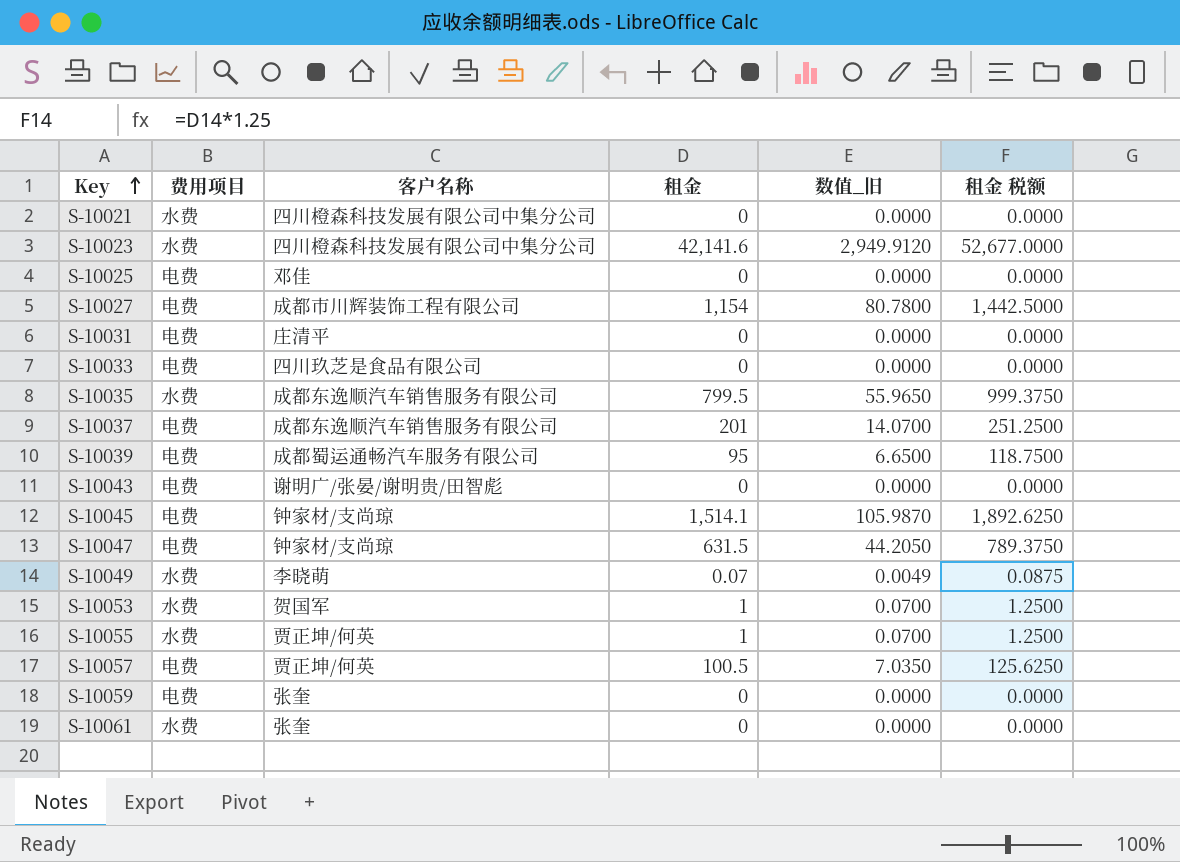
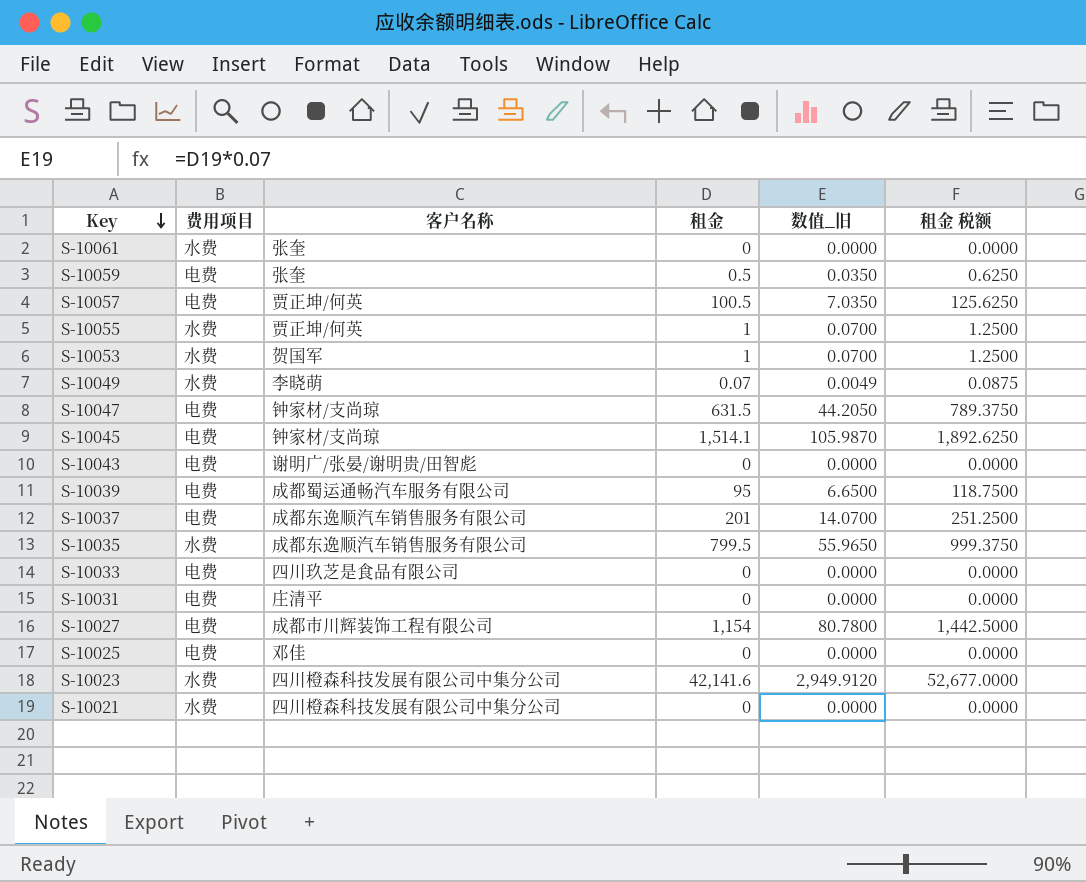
row order: Key ascending -> Key descending
S-10059 | 租金: 0 -> 0.5
S-10059 | 数值_旧: 0.0000 -> 0.0350
S-10059 | 租金 税额: 0.0000 -> 0.6250

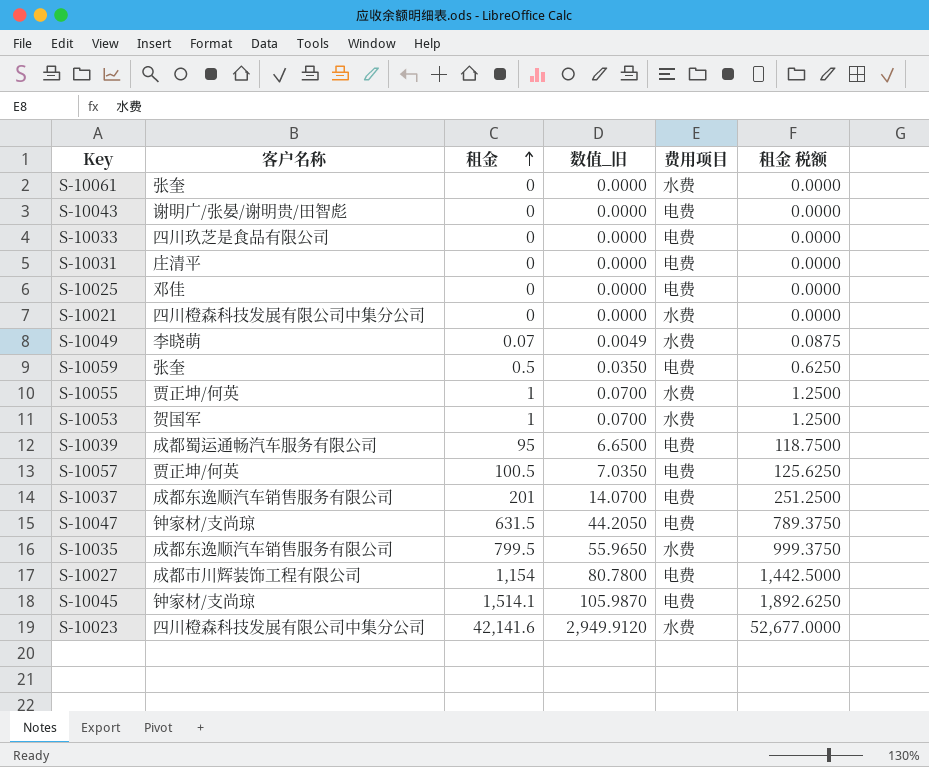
row order: Key descending -> 租金 ascending
column 费用项目 | position: 2 -> 5

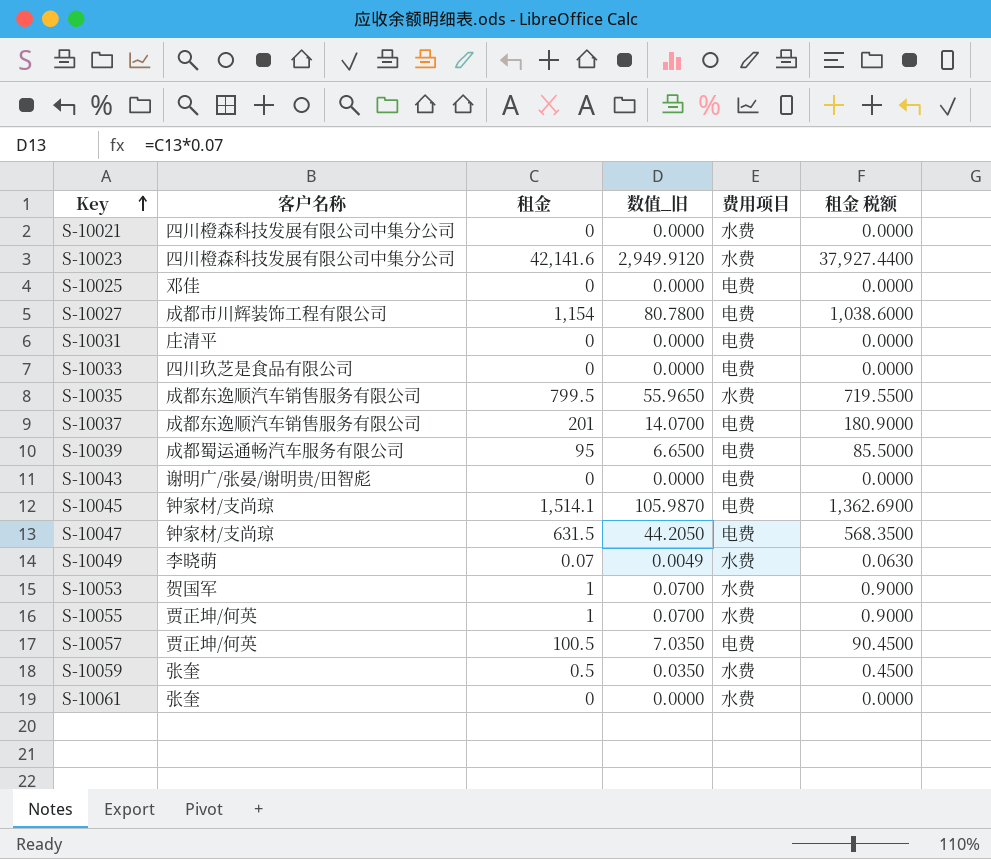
row order: 租金 ascending -> Key ascending
column 租金 税额 | formula: [租金] * 1.25 -> [租金] * 0.9
S-10059 | 费用项目: 电费 -> 水费

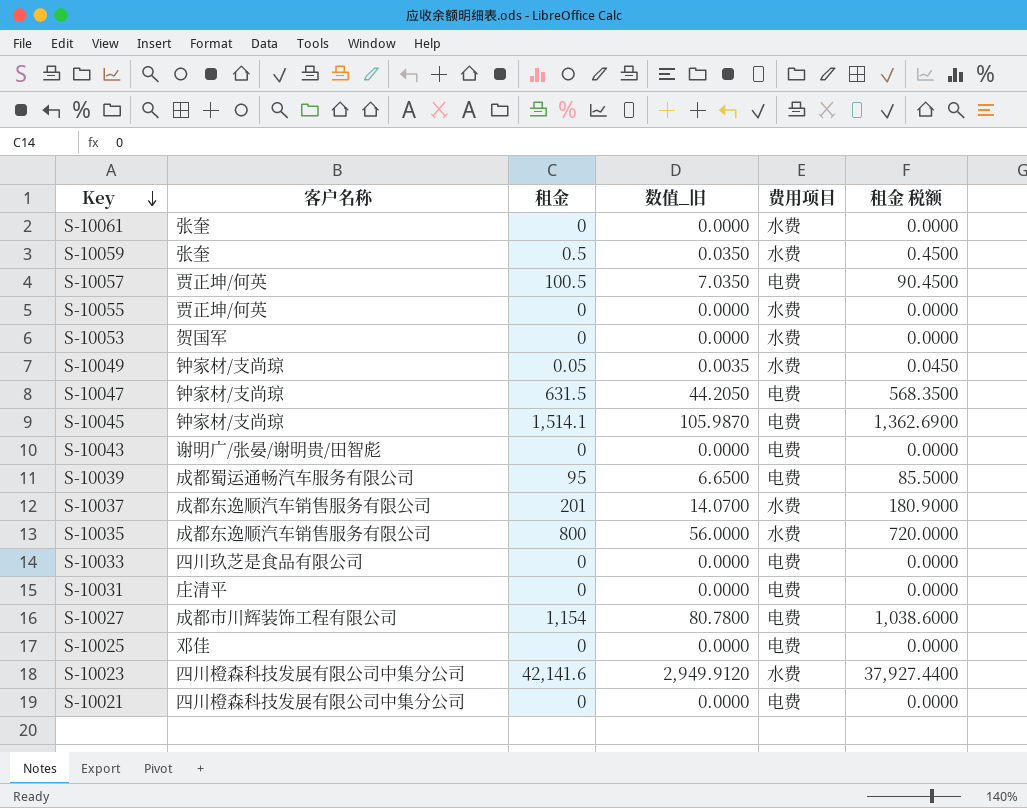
row order: Key ascending -> Key descending
S-10055 | 租金: 1 -> 0
S-10055 | 数值_旧: 0.0700 -> 0.0000
S-10055 | 租金 税额: 0.9000 -> 0.0000
S-10053 | 租金: 1 -> 0
S-10053 | 数值_旧: 0.0700 -> 0.0000
S-10053 | 租金 税额: 0.9000 -> 0.0000
S-10049 | 客户名称: 李晓萌 -> 钟家材/支尚琼
S-10049 | 租金: 0.07 -> 0.05
S-10049 | 数值_旧: 0.0049 -> 0.0035
S-10049 | 租金 税额: 0.0630 -> 0.0450
S-10037 | 费用项目: 电费 -> 水费
S-10035 | 租金: 799.5 -> 800
S-10035 | 数值_旧: 55.9650 -> 56.0000
S-10035 | 租金 税额: 719.5500 -> 720.0000
S-10021 | 费用项目: 水费 -> 电费

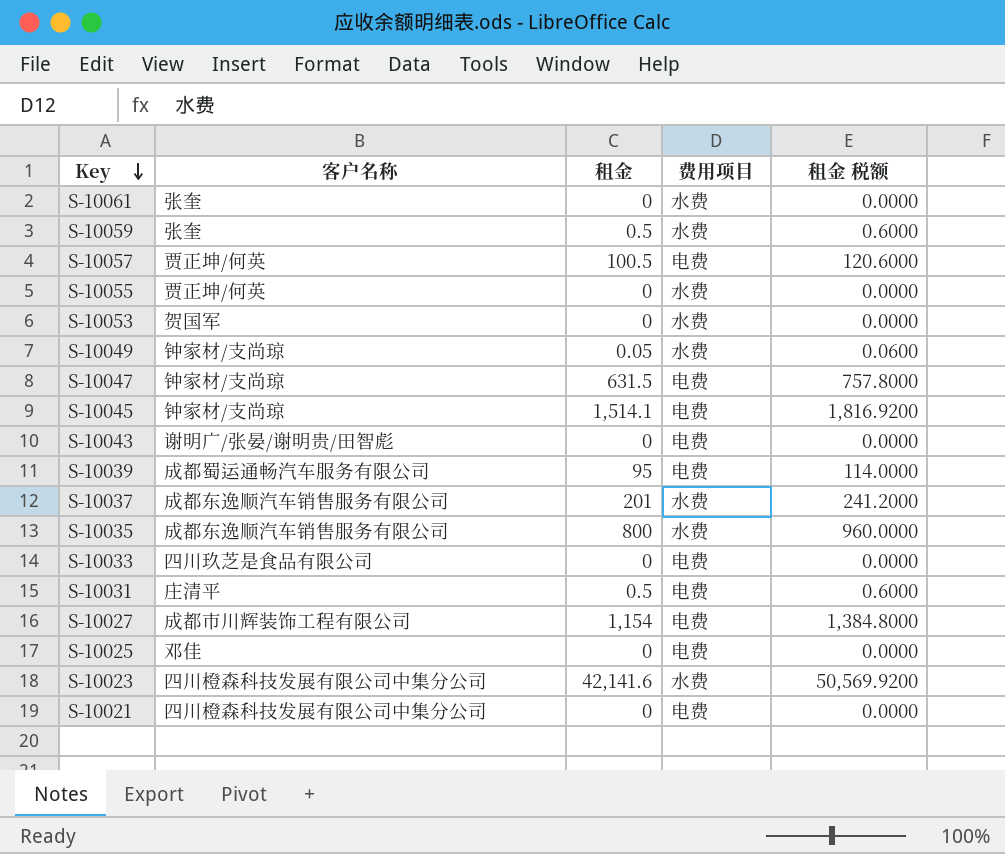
column 数值_旧 | formula: [租金] * 0.07 -> none
column 租金 税额 | formula: [租金] * 0.9 -> [租金] * 1.2
S-10031 | 租金: 0 -> 0.5

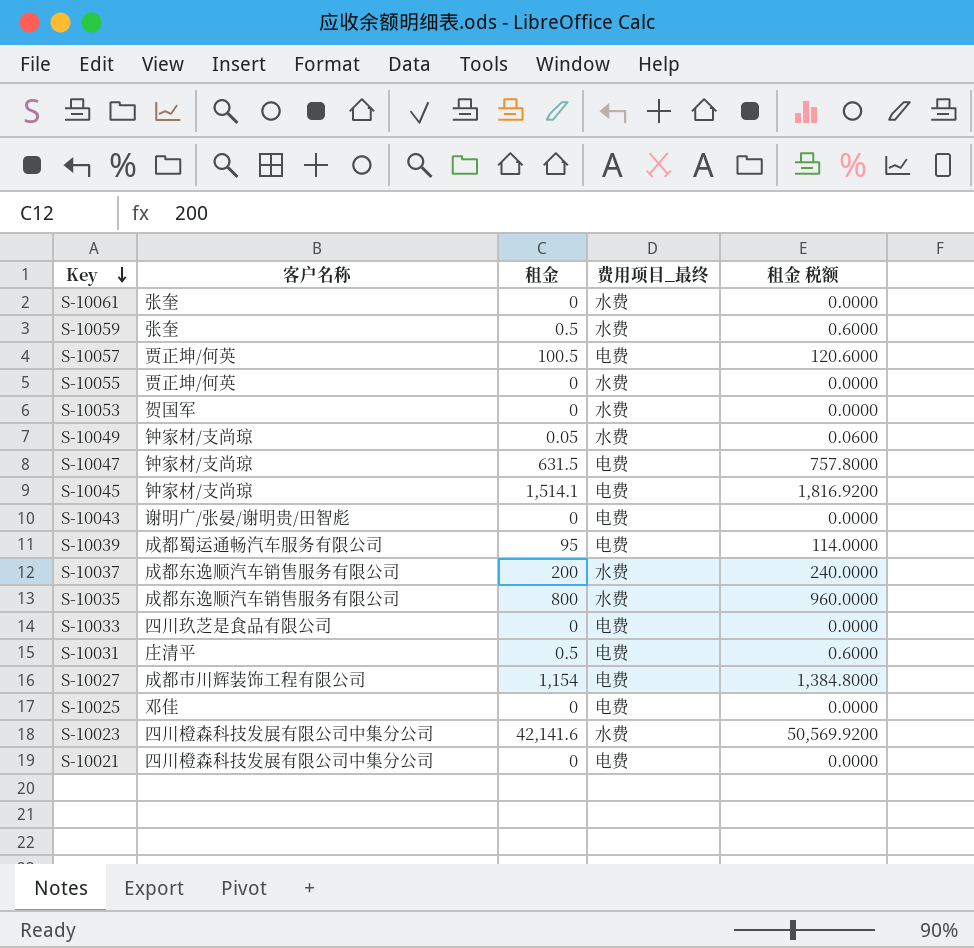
column name: 费用项目 -> 费用项目_最终
S-10037 | 租金: 201 -> 200
S-10037 | 租金 税额: 241.2000 -> 240.0000

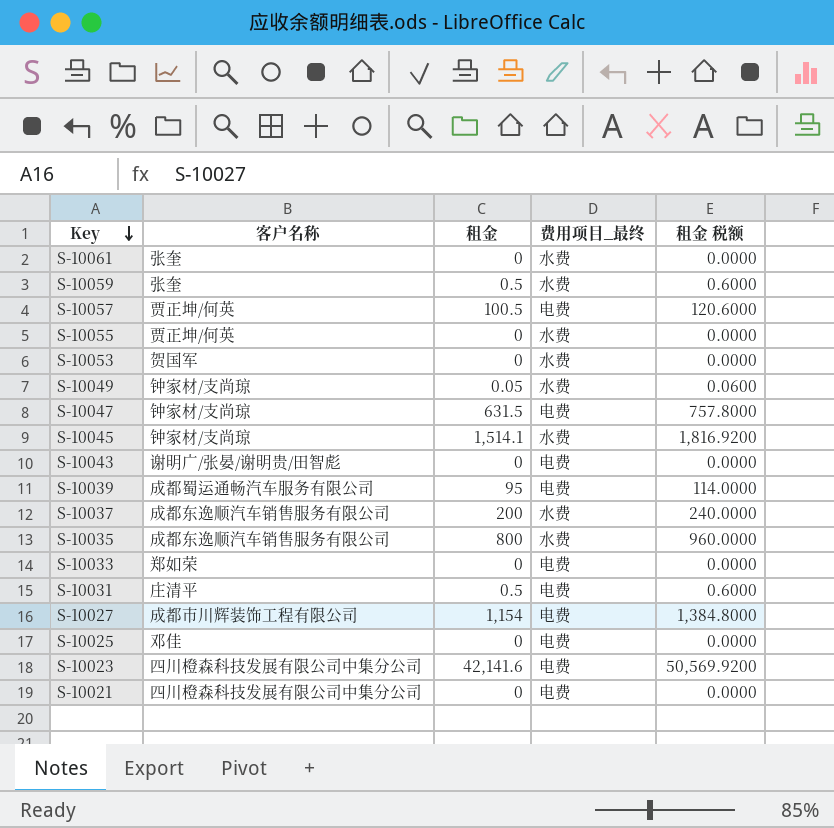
S-10045 | 费用项目_最终: 电费 -> 水费
S-10033 | 客户名称: 四川玖芝是食品有限公司 -> 郑如荣
S-10023 | 费用项目_最终: 水费 -> 电费

